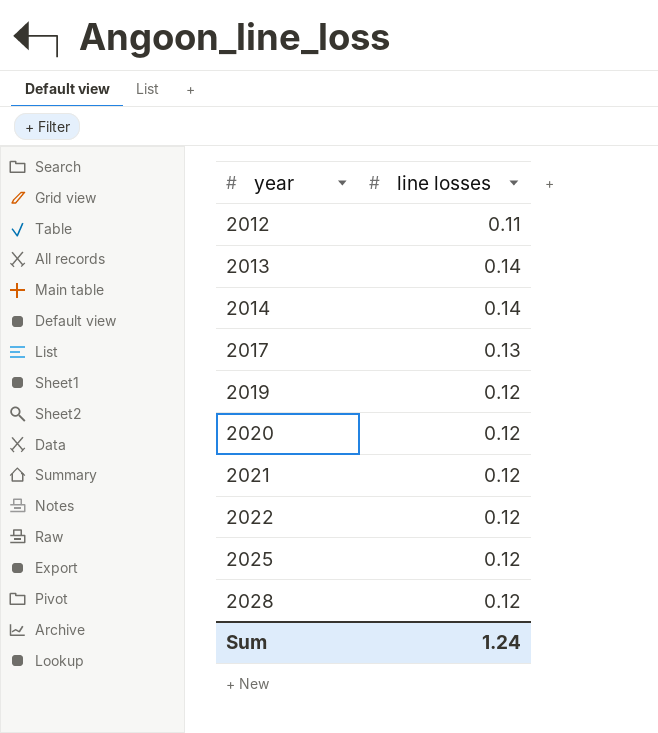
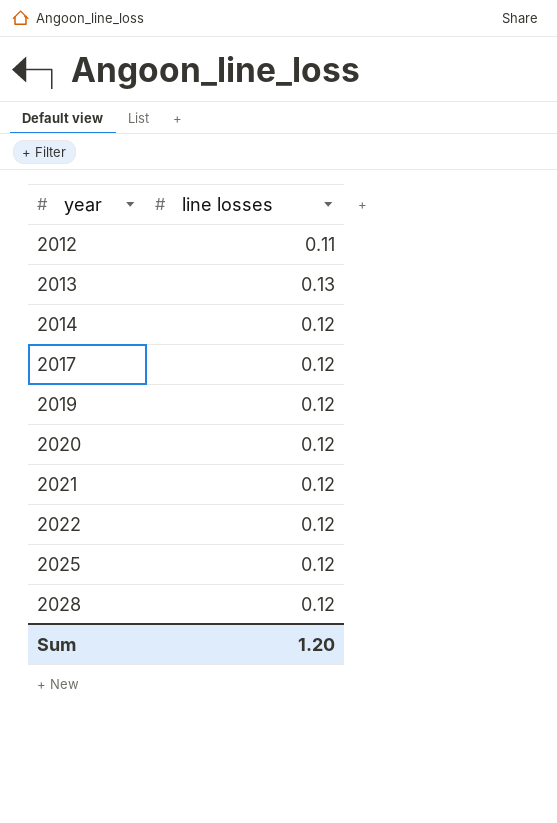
2013 | line losses: 0.14 -> 0.13
2014 | line losses: 0.14 -> 0.12
2017 | line losses: 0.13 -> 0.12
Sum | line losses: 1.24 -> 1.20

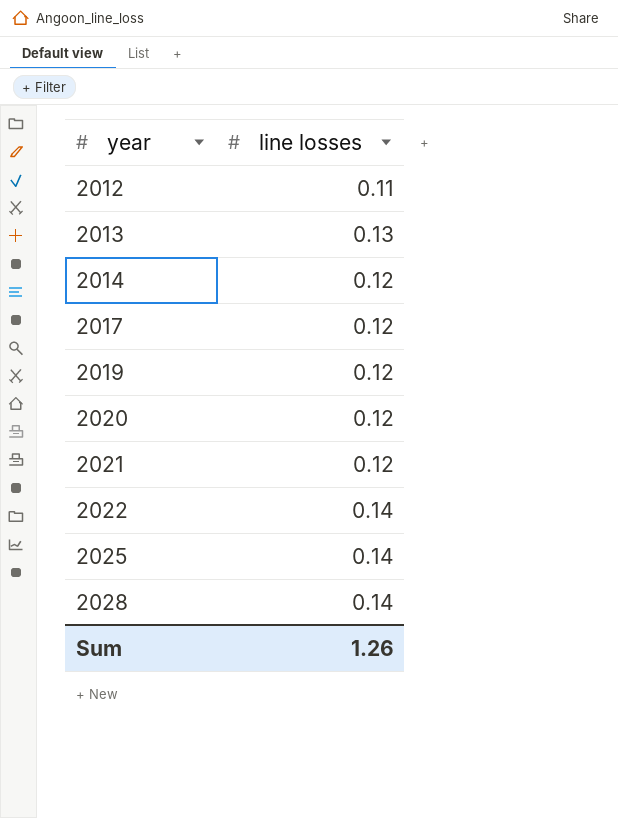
2022 | line losses: 0.12 -> 0.14
2025 | line losses: 0.12 -> 0.14
2028 | line losses: 0.12 -> 0.14
Sum | line losses: 1.20 -> 1.26

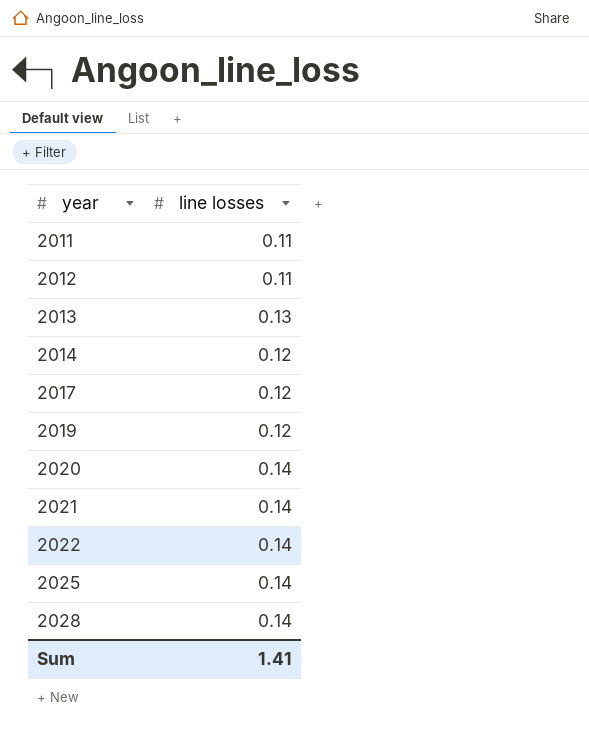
row 2011: none -> 0.11
2020 | line losses: 0.12 -> 0.14
2021 | line losses: 0.12 -> 0.14
Sum | line losses: 1.26 -> 1.41

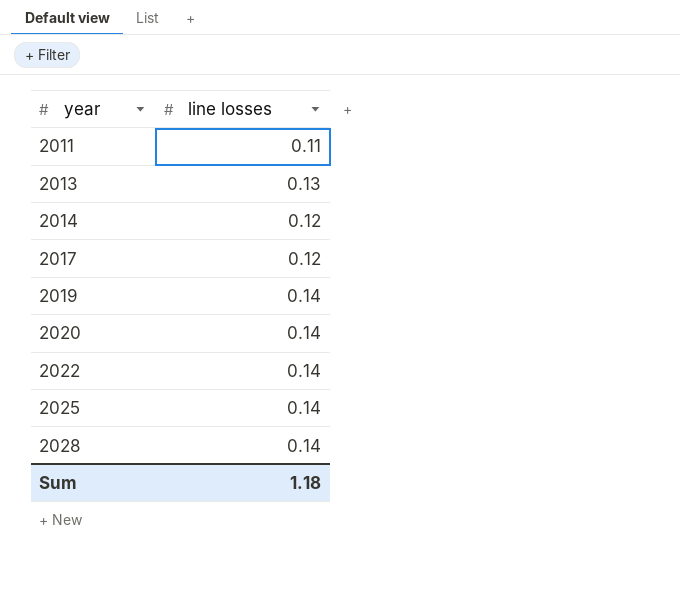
row 2012: 0.11 -> none
row 2021: 0.14 -> none
2019 | line losses: 0.12 -> 0.14
Sum | line losses: 1.41 -> 1.18

